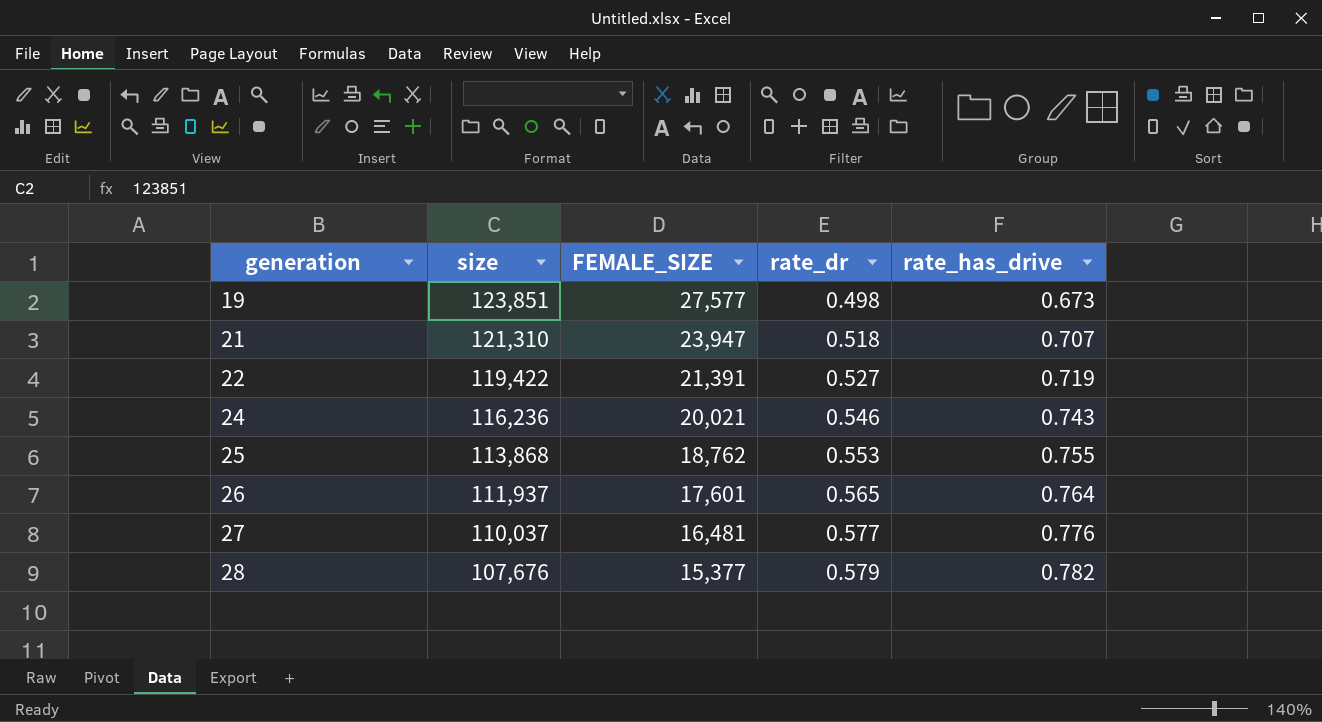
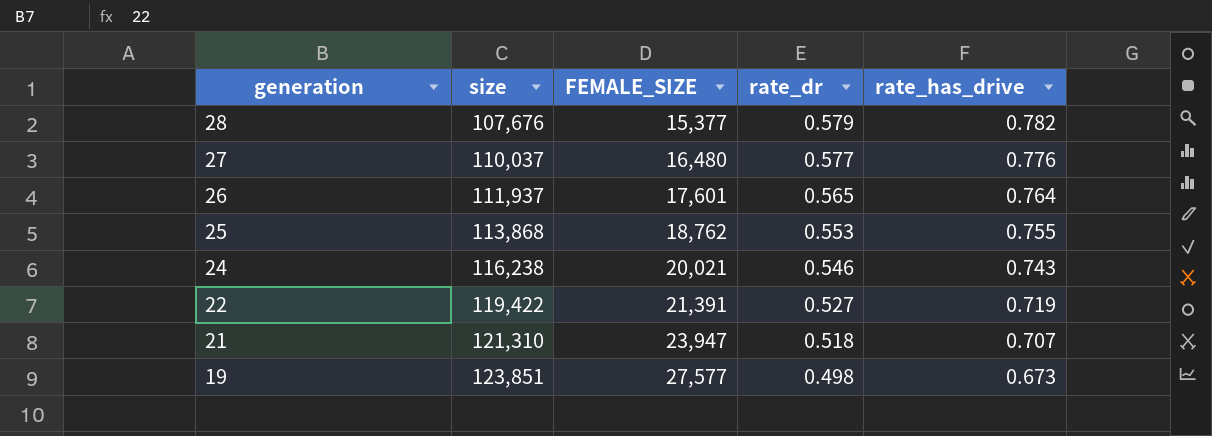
row order: generation ascending -> generation descending
27 | FEMALE_SIZE: 16,481 -> 16,480
24 | size: 116,236 -> 116,238

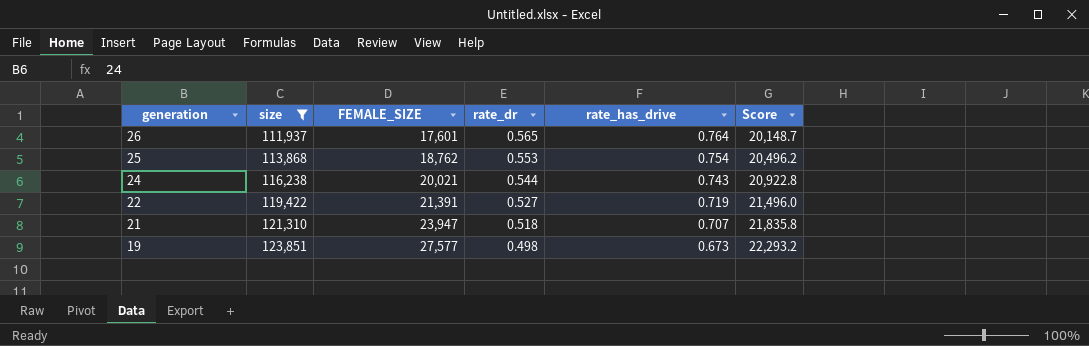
filter: none -> size >= 111,937
column Score | formula: none -> [size] * 0.18
25 | rate_has_drive: 0.755 -> 0.754
24 | rate_dr: 0.546 -> 0.544

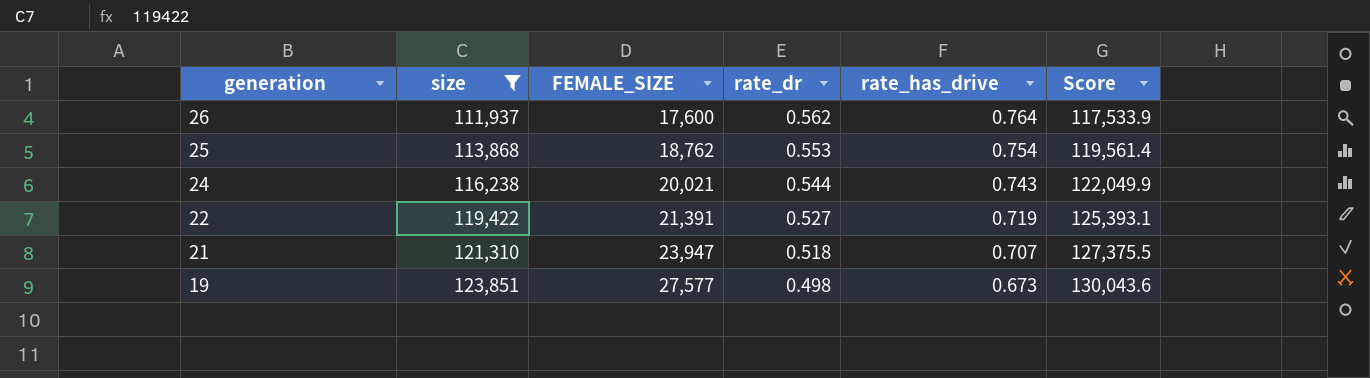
column Score | formula: [size] * 0.18 -> [size] * 1.05
26 | FEMALE_SIZE: 17,601 -> 17,600
26 | rate_dr: 0.565 -> 0.562

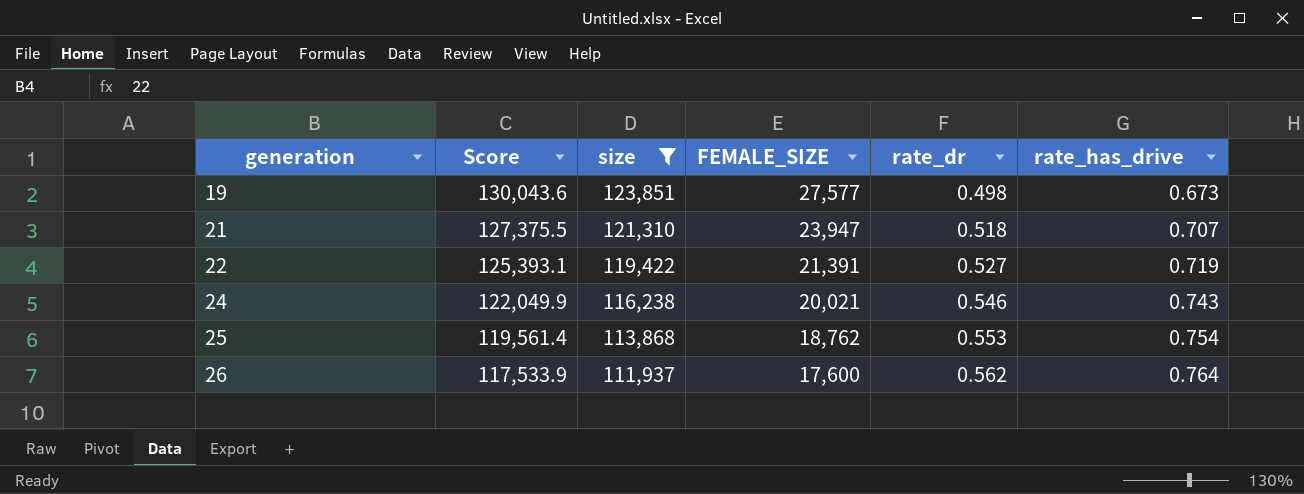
row order: generation descending -> generation ascending
column Score | position: 6 -> 2
24 | rate_dr: 0.544 -> 0.546

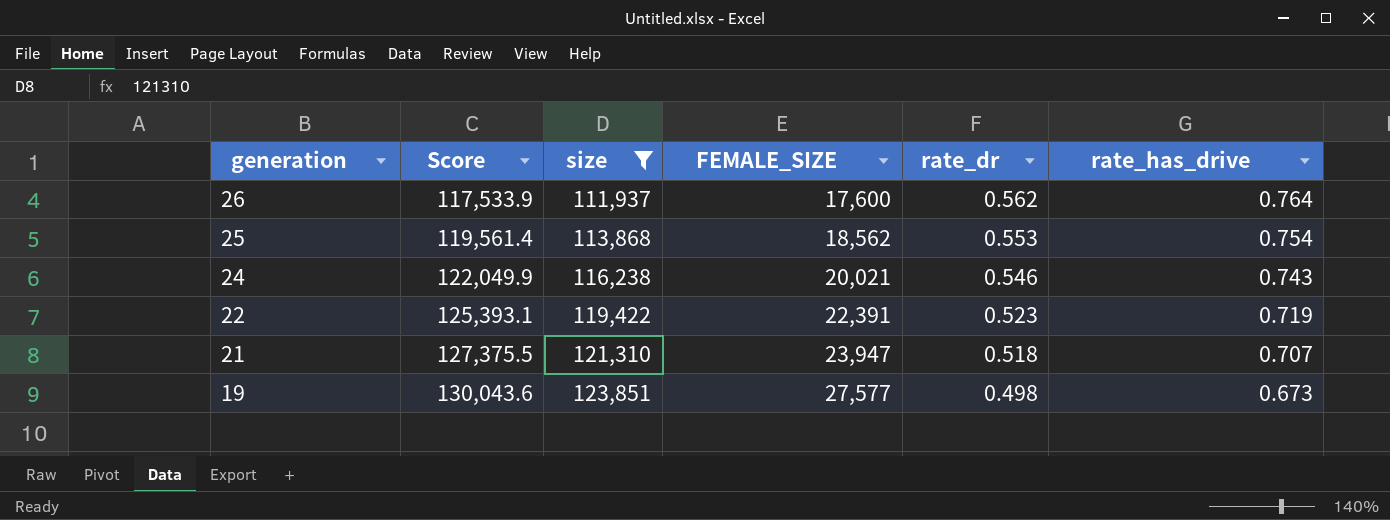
row order: generation ascending -> generation descending
25 | FEMALE_SIZE: 18,762 -> 18,562
22 | FEMALE_SIZE: 21,391 -> 22,391
22 | rate_dr: 0.527 -> 0.523

